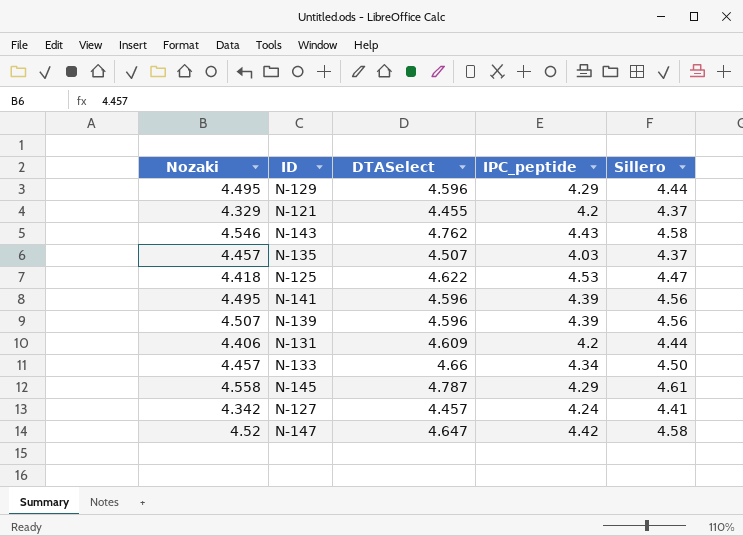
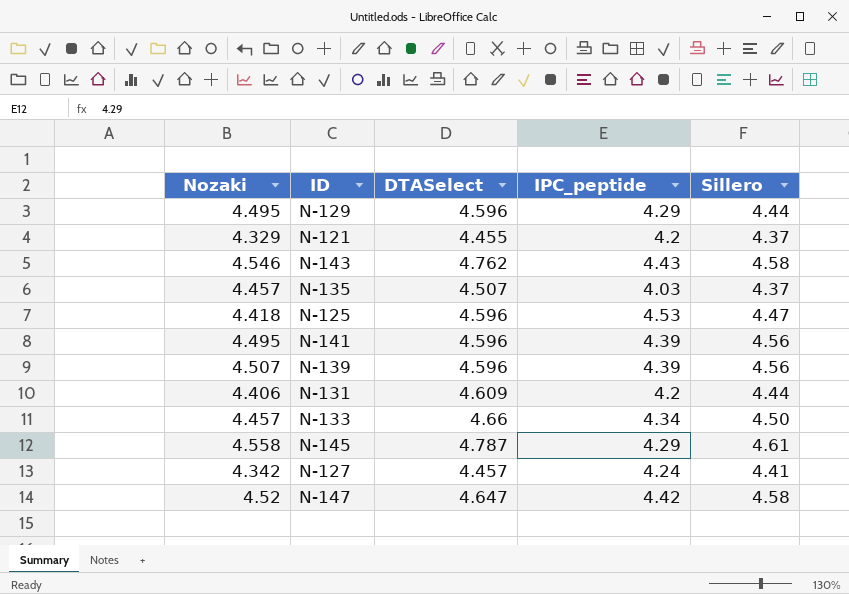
N-125 | DTASelect: 4.622 -> 4.596

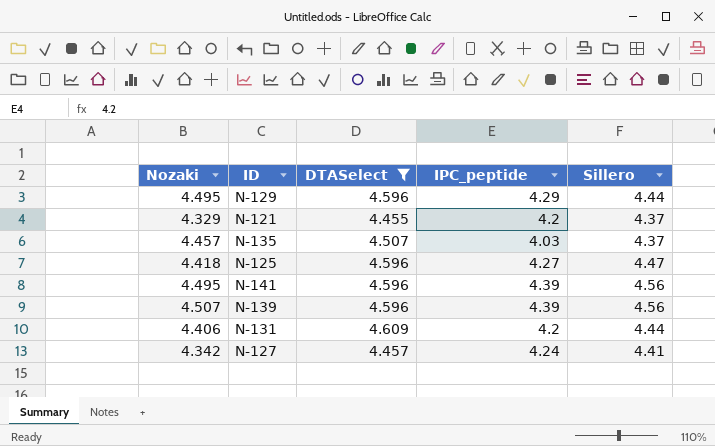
filter: none -> DTASelect <= 4.609
N-125 | IPC_peptide: 4.53 -> 4.27

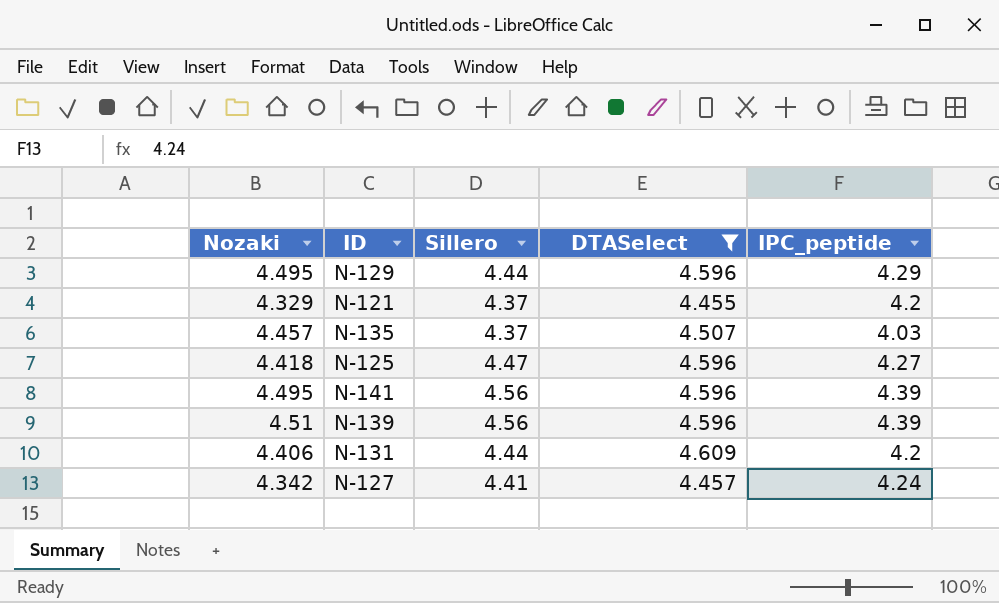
column Sillero | position: 5 -> 3
N-139 | Nozaki: 4.507 -> 4.51

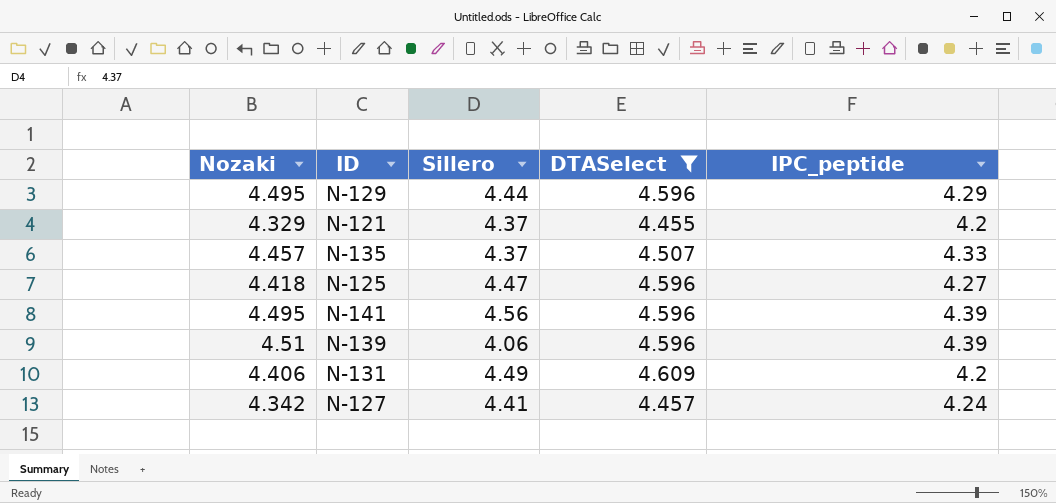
N-135 | IPC_peptide: 4.03 -> 4.33
N-139 | Sillero: 4.56 -> 4.06
N-131 | Sillero: 4.44 -> 4.49

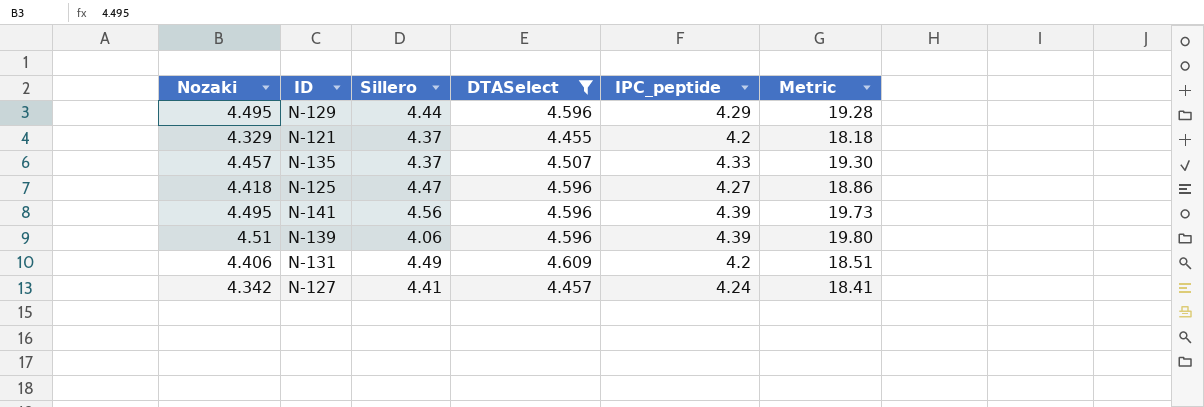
column Metric | formula: none -> [Nozaki] * [IPC_peptide]

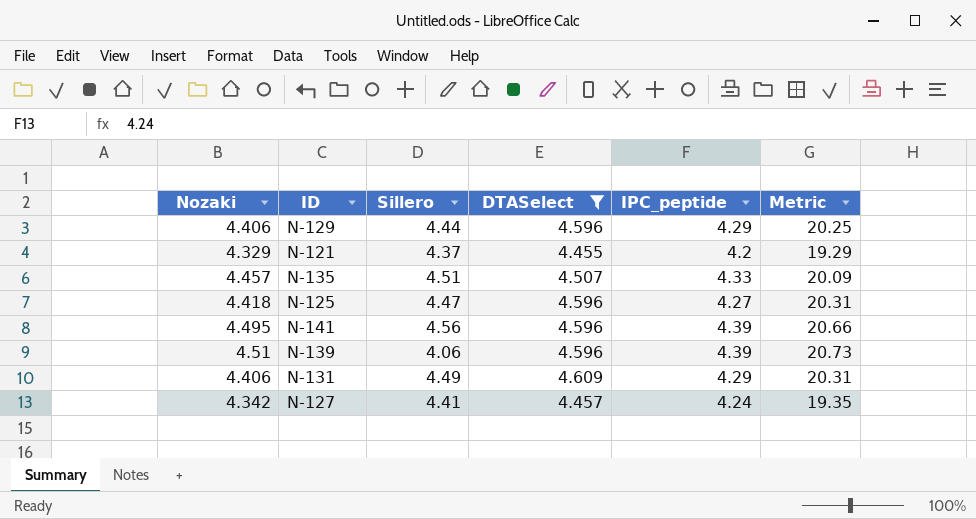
column Metric | formula: [Nozaki] * [IPC_peptide] -> [Nozaki] * [DTASelect]
N-129 | Nozaki: 4.495 -> 4.406
N-135 | Sillero: 4.37 -> 4.51
N-131 | IPC_peptide: 4.2 -> 4.29

